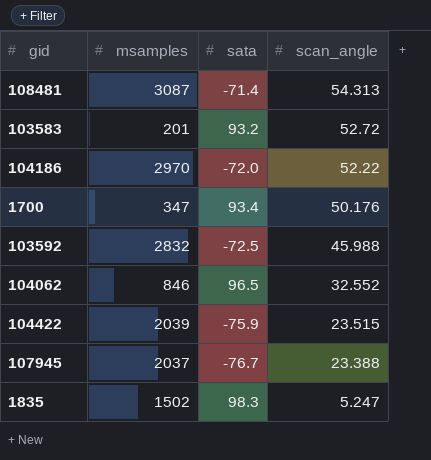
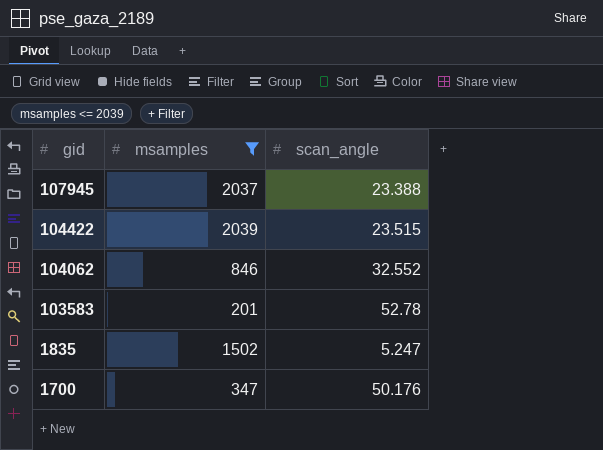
filter: none -> msamples <= 2039
row order: scan_angle descending -> gid descending
column sata | position: 3 -> none
103583 | scan_angle: 52.72 -> 52.78

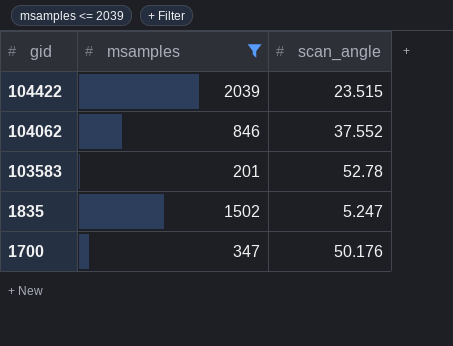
row 107945: 2037 | 23.388 -> none
104062 | scan_angle: 32.552 -> 37.552

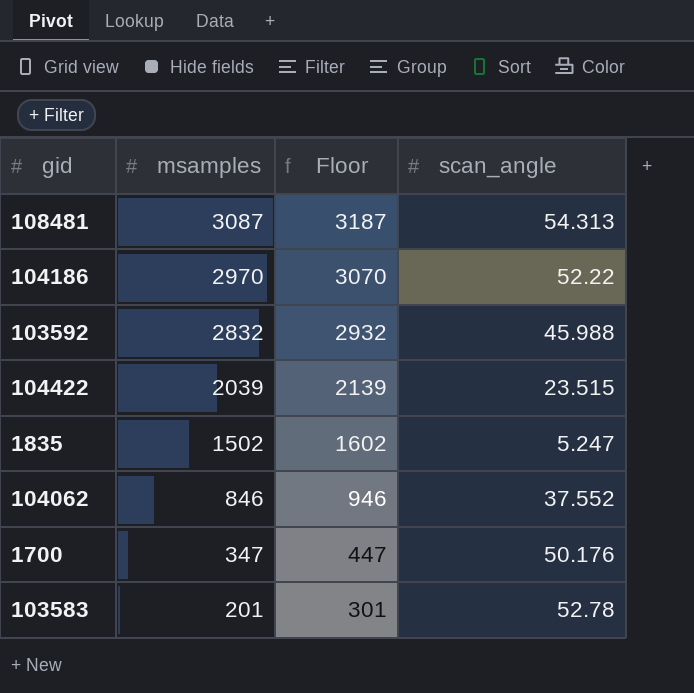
filter: msamples <= 2039 -> none
row order: gid descending -> msamples descending
column Floor | formula: none -> [msamples] + 100

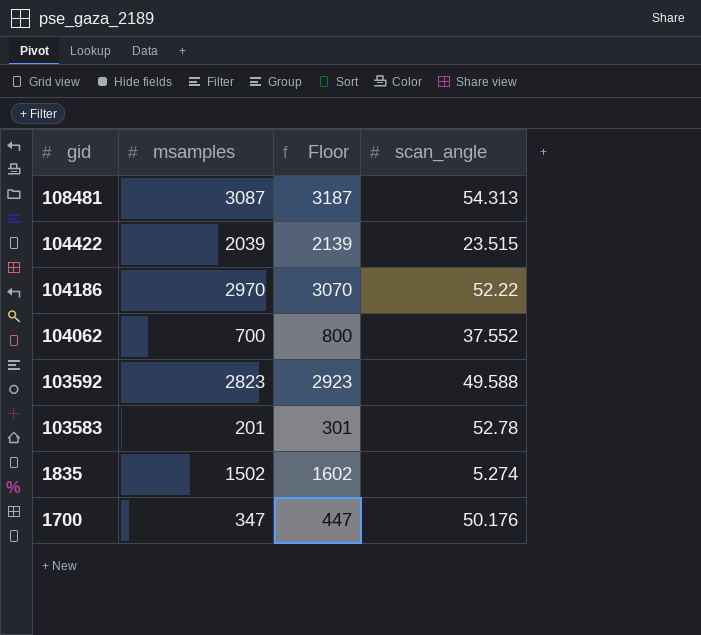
row order: msamples descending -> gid descending
104062 | msamples: 846 -> 700
104062 | Floor: 946 -> 800
103592 | msamples: 2832 -> 2823
103592 | Floor: 2932 -> 2923
103592 | scan_angle: 45.988 -> 49.588
1835 | scan_angle: 5.247 -> 5.274

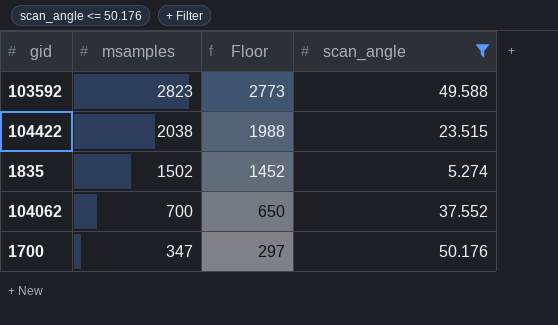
filter: none -> scan_angle <= 50.176
row order: gid descending -> msamples descending
column Floor | formula: [msamples] + 100 -> [msamples] - 50
104422 | msamples: 2039 -> 2038

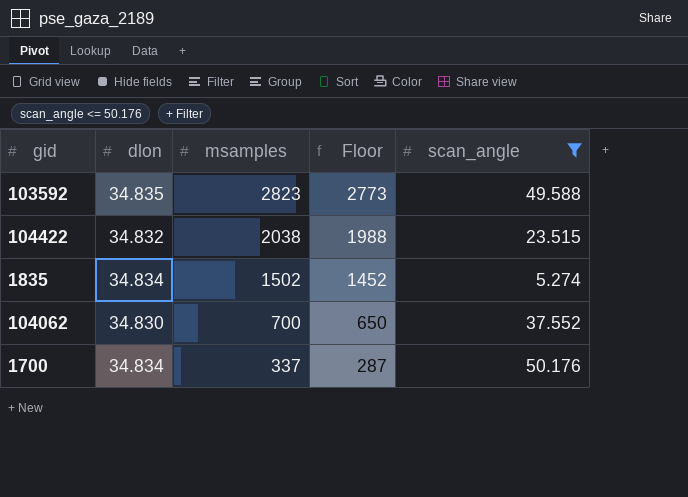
column dlon | position: none -> 2
1700 | msamples: 347 -> 337
1700 | Floor: 297 -> 287

